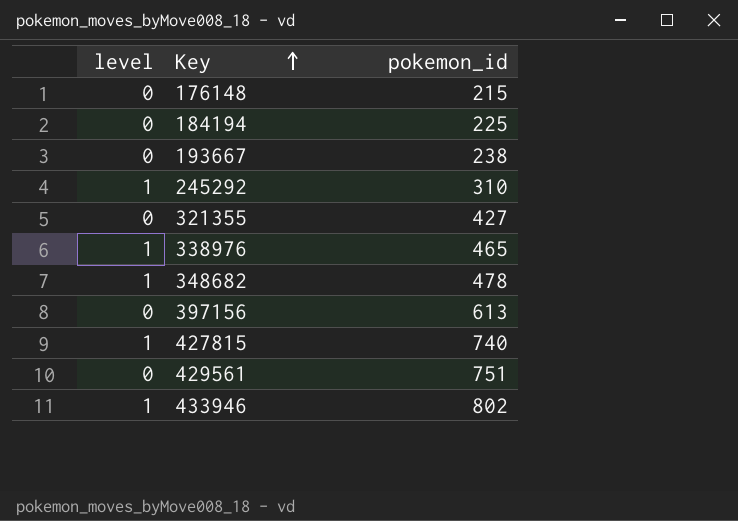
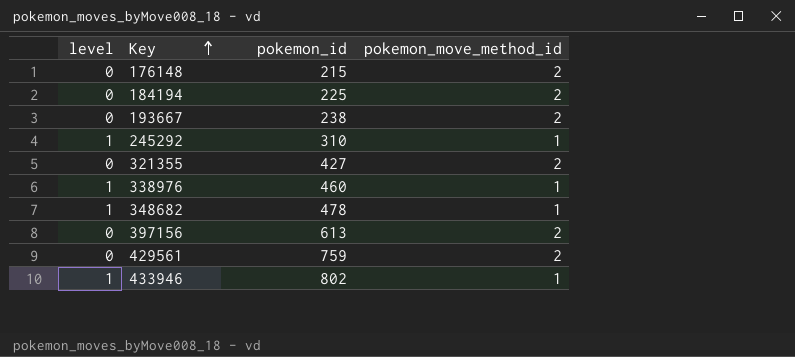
column pokemon_move_method_id | position: none -> 4
row 427815: 1 | 740 -> none
338976 | pokemon_id: 465 -> 460
429561 | pokemon_id: 751 -> 759

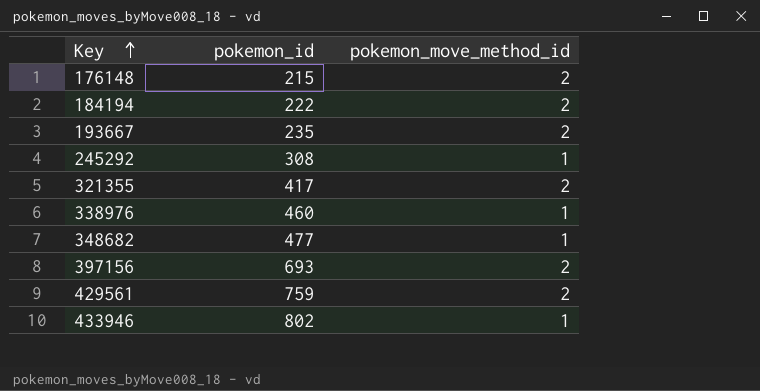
column level | position: 1 -> none
184194 | pokemon_id: 225 -> 222
193667 | pokemon_id: 238 -> 235
245292 | pokemon_id: 310 -> 308
321355 | pokemon_id: 427 -> 417
348682 | pokemon_id: 478 -> 477
397156 | pokemon_id: 613 -> 693

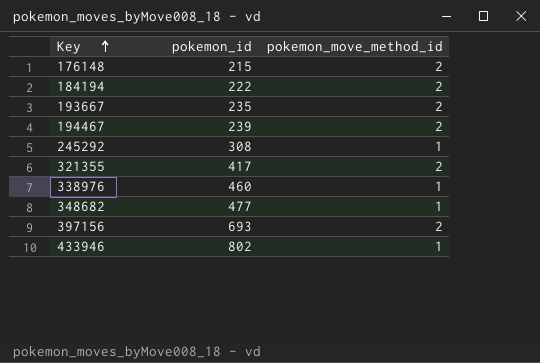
row 429561: 759 | 2 -> none
row 194467: none -> 239 | 2

